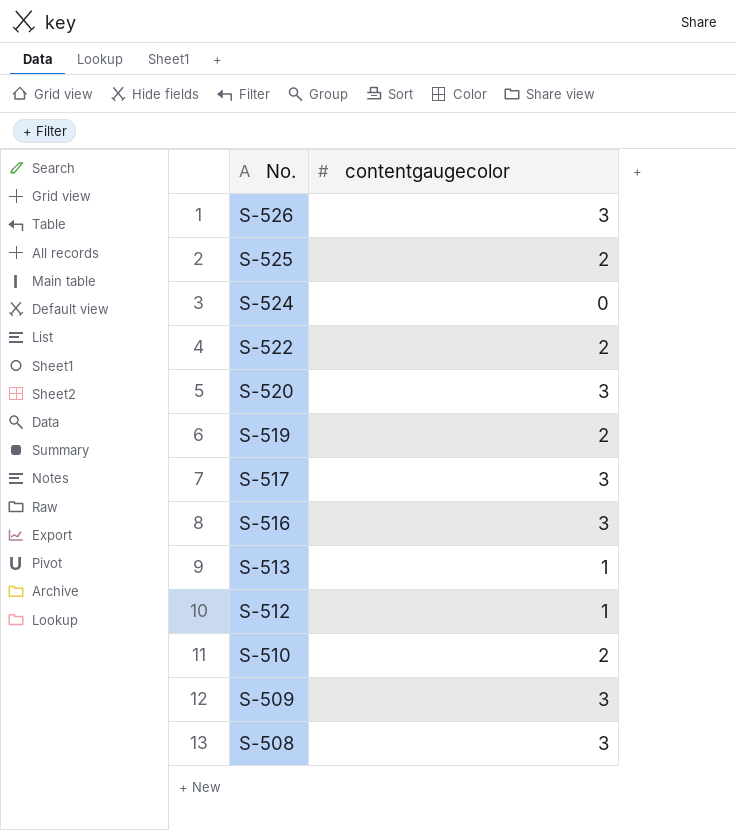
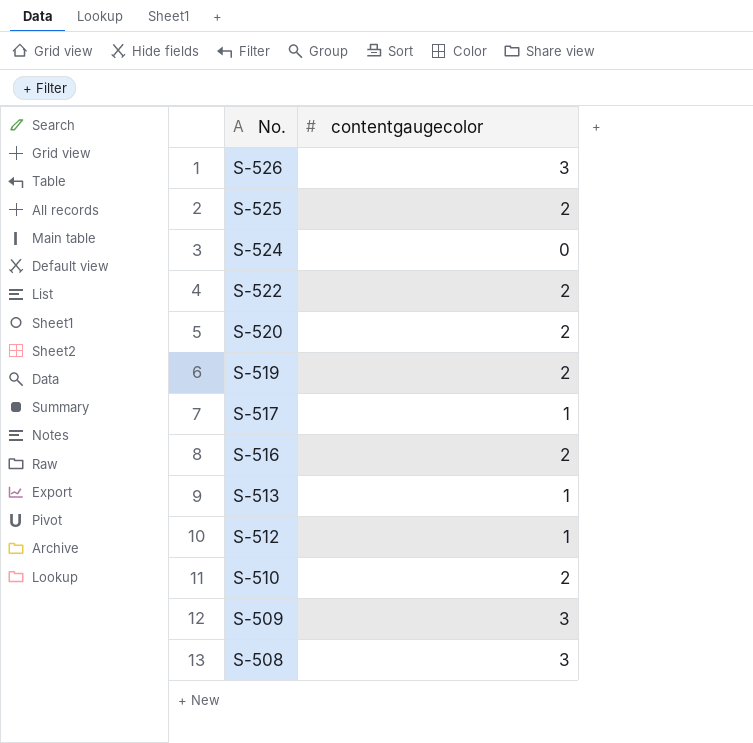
S-520 | contentgaugecolor: 3 -> 2
S-517 | contentgaugecolor: 3 -> 1
S-516 | contentgaugecolor: 3 -> 2

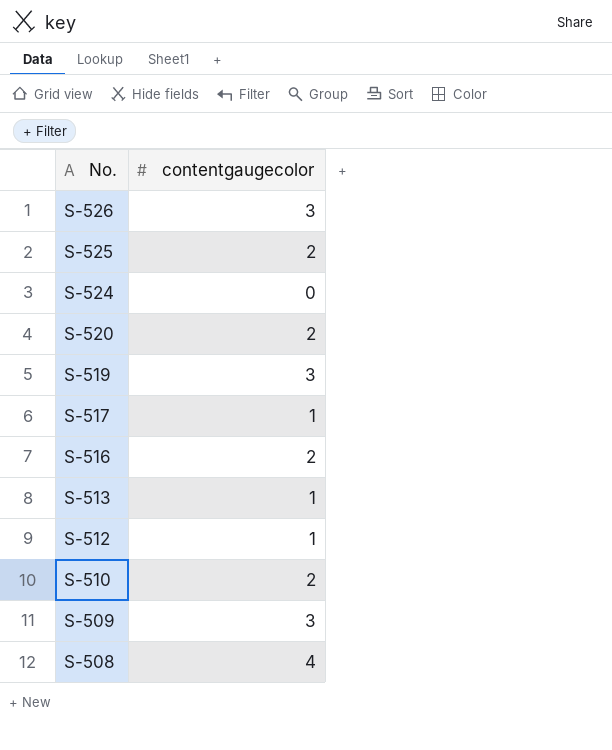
row S-522: 2 -> none
S-519 | contentgaugecolor: 2 -> 3
S-508 | contentgaugecolor: 3 -> 4

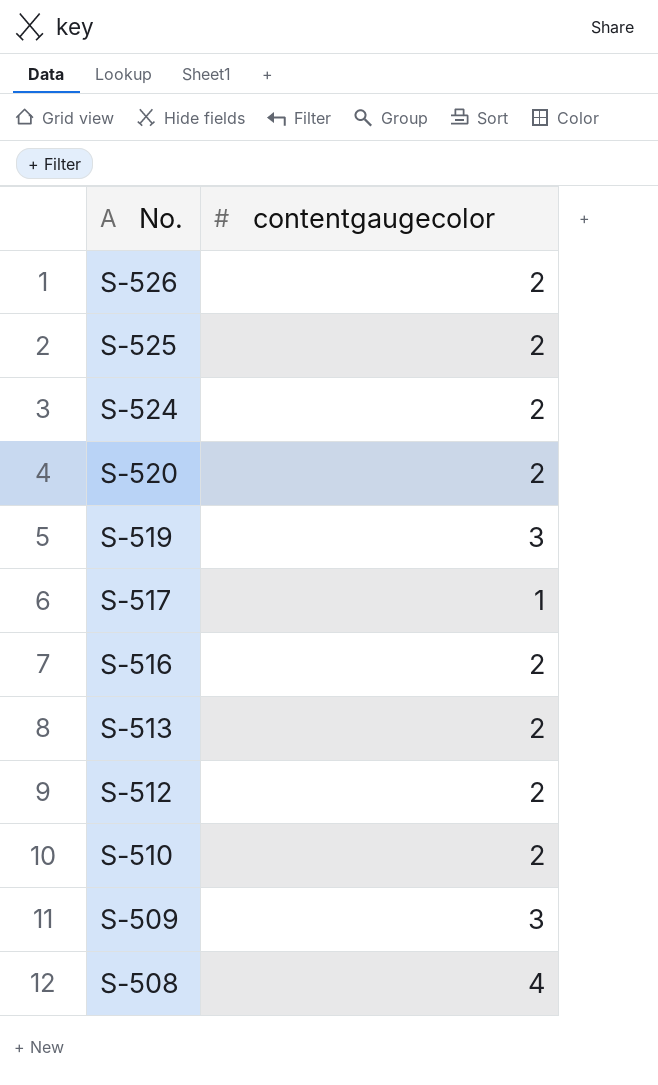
S-526 | contentgaugecolor: 3 -> 2
S-524 | contentgaugecolor: 0 -> 2
S-513 | contentgaugecolor: 1 -> 2
S-512 | contentgaugecolor: 1 -> 2

